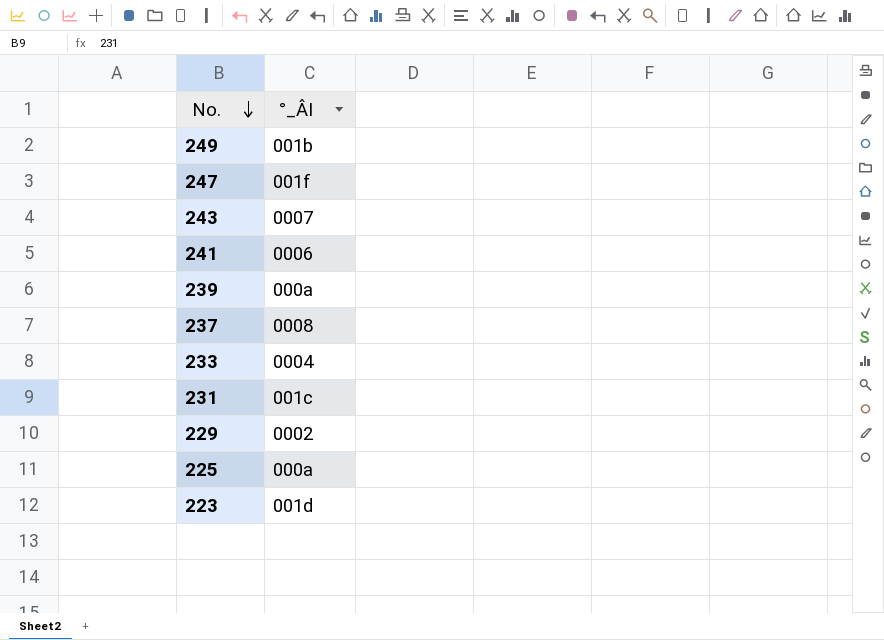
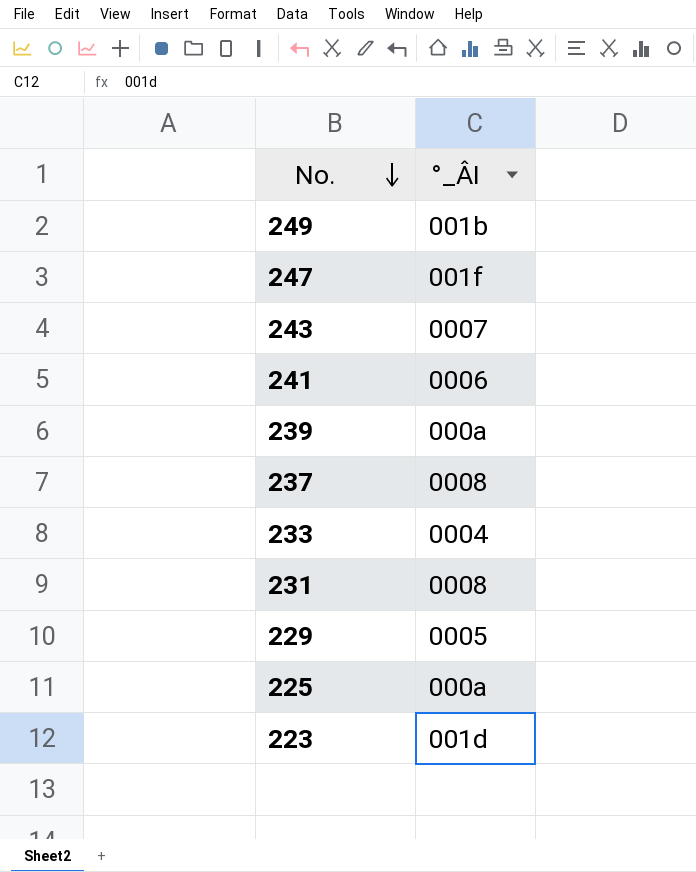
231 | °_ÂI: 001c -> 0008
229 | °_ÂI: 0002 -> 0005

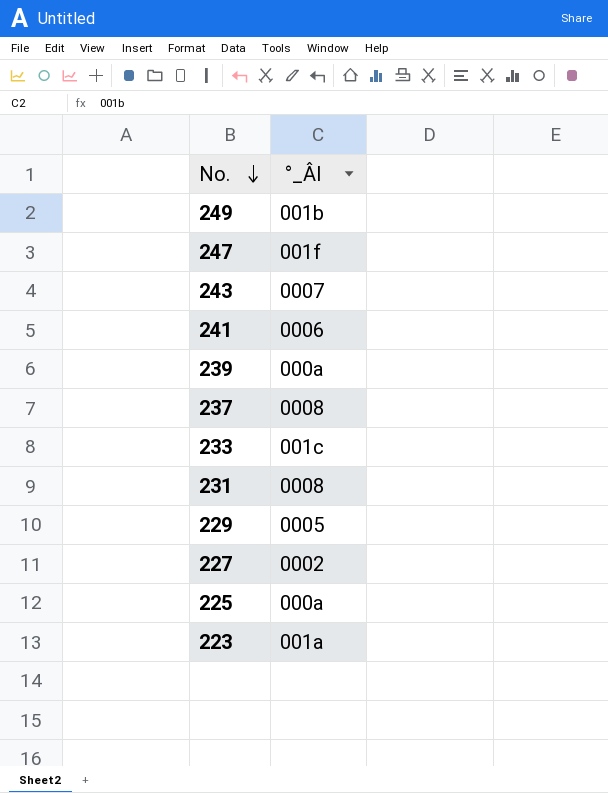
233 | °_ÂI: 0004 -> 001c
row 227: none -> 0002
223 | °_ÂI: 001d -> 001a

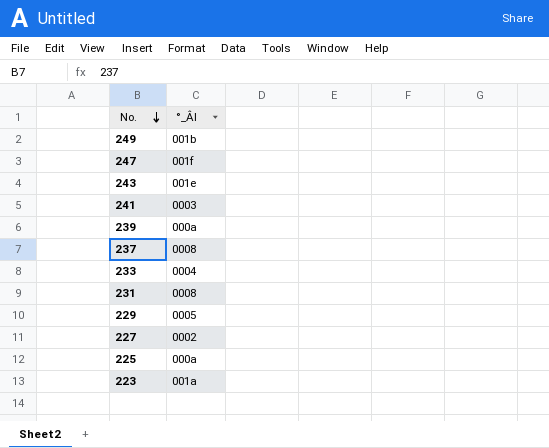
243 | °_ÂI: 0007 -> 001e
241 | °_ÂI: 0006 -> 0003
233 | °_ÂI: 001c -> 0004

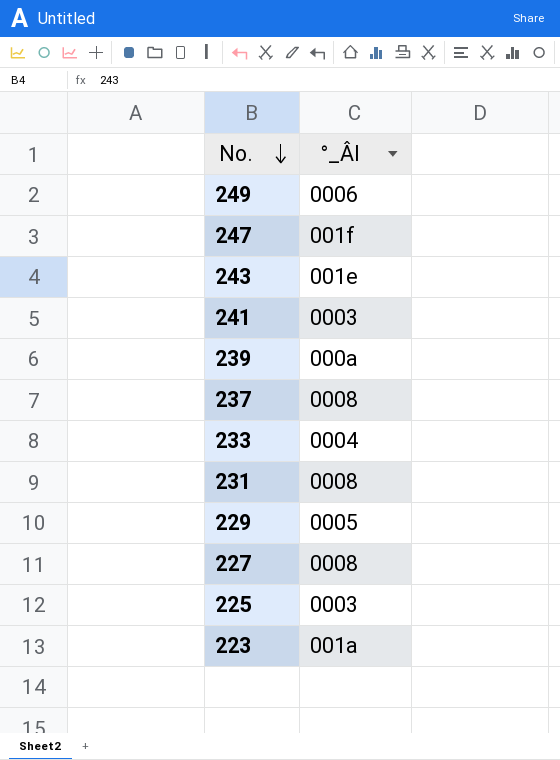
249 | °_ÂI: 001b -> 0006
227 | °_ÂI: 0002 -> 0008
225 | °_ÂI: 000a -> 0003

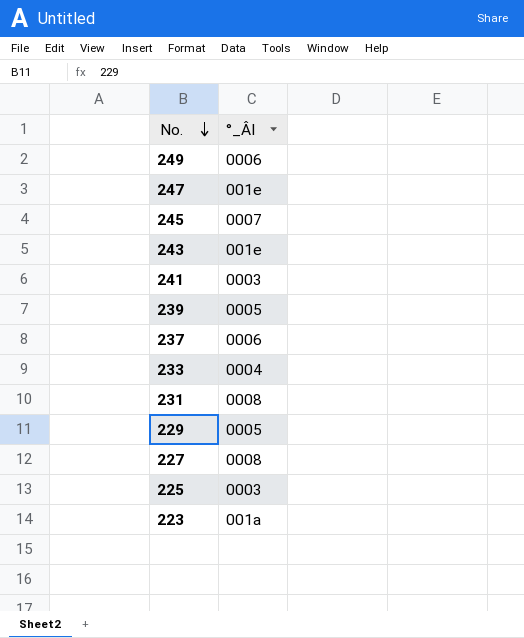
247 | °_ÂI: 001f -> 001e
row 245: none -> 0007
239 | °_ÂI: 000a -> 0005
237 | °_ÂI: 0008 -> 0006

